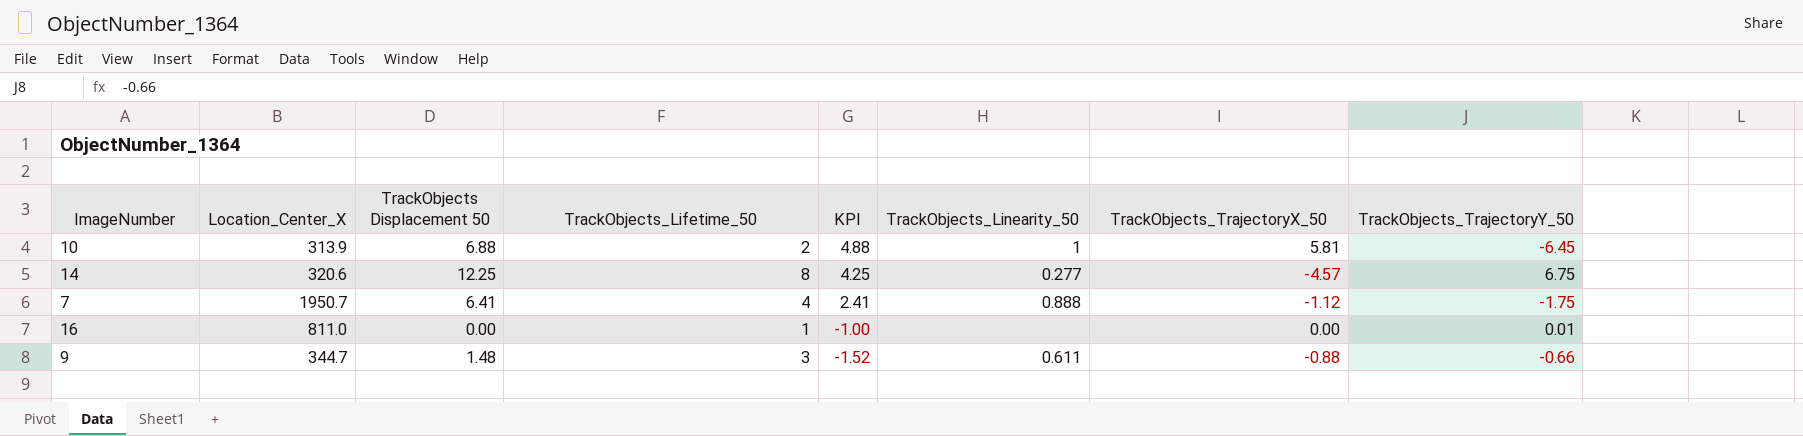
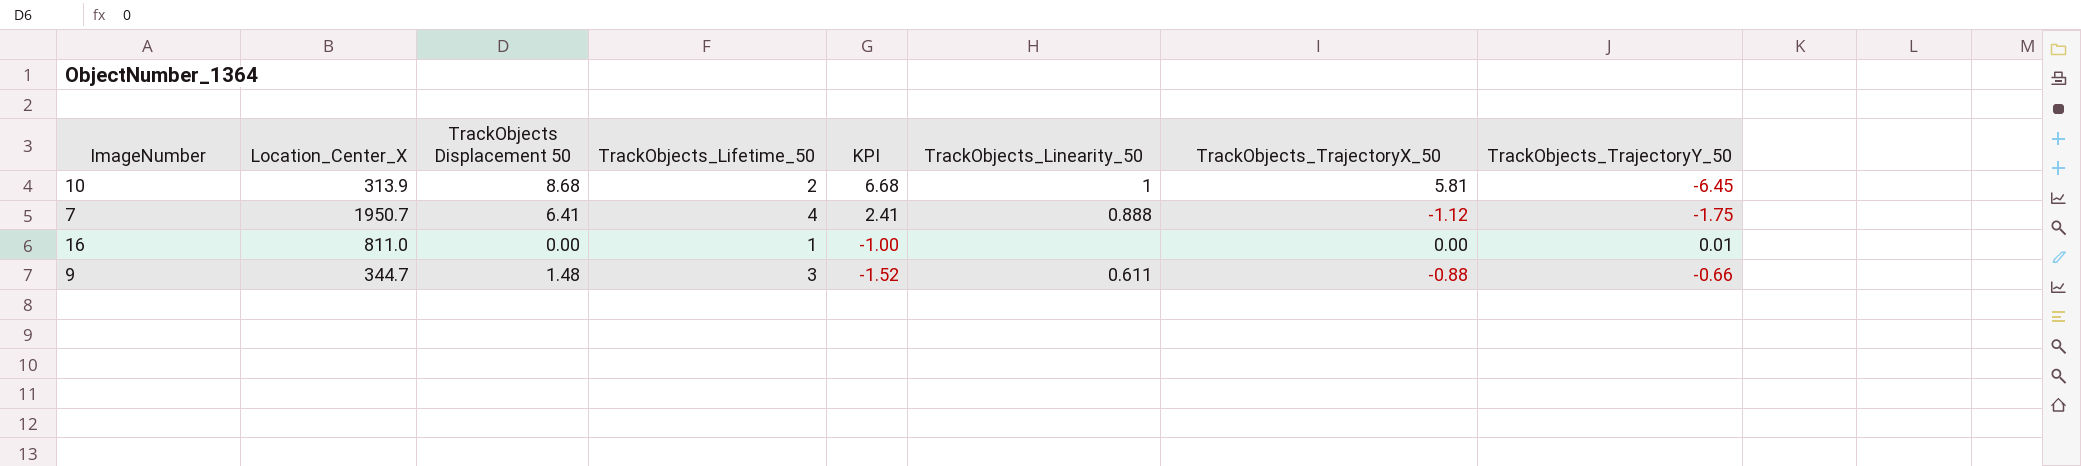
row 14: 320.6 | 12.25 | 8 | 4.25 | 0.277 | -4.57 | 6.75 -> none
10 | TrackObjects Displacement 50: 6.88 -> 8.68
10 | KPI: 4.88 -> 6.68

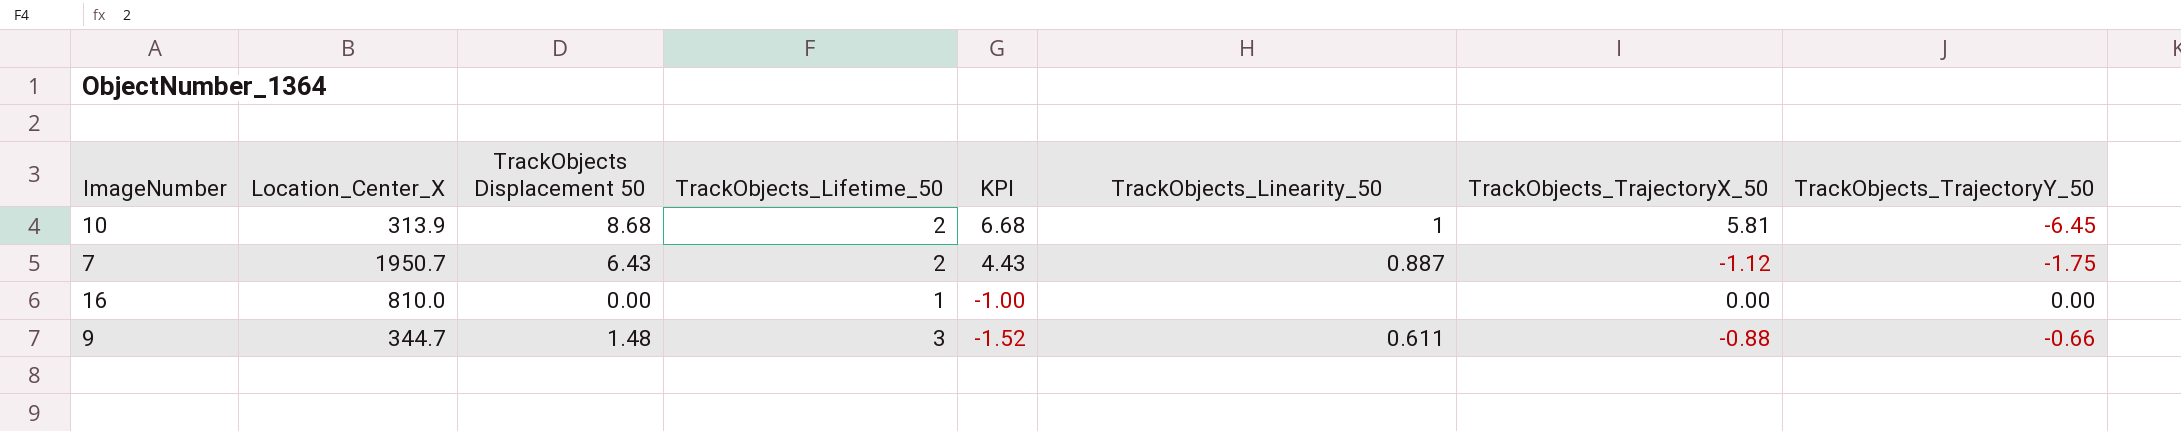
7 | TrackObjects Displacement 50: 6.41 -> 6.43
7 | TrackObjects_Lifetime_50: 4 -> 2
7 | KPI: 2.41 -> 4.43
7 | TrackObjects_Linearity_50: 0.888 -> 0.887
16 | Location_Center_X: 811.0 -> 810.0
16 | TrackObjects_TrajectoryY_50: 0.01 -> 0.00

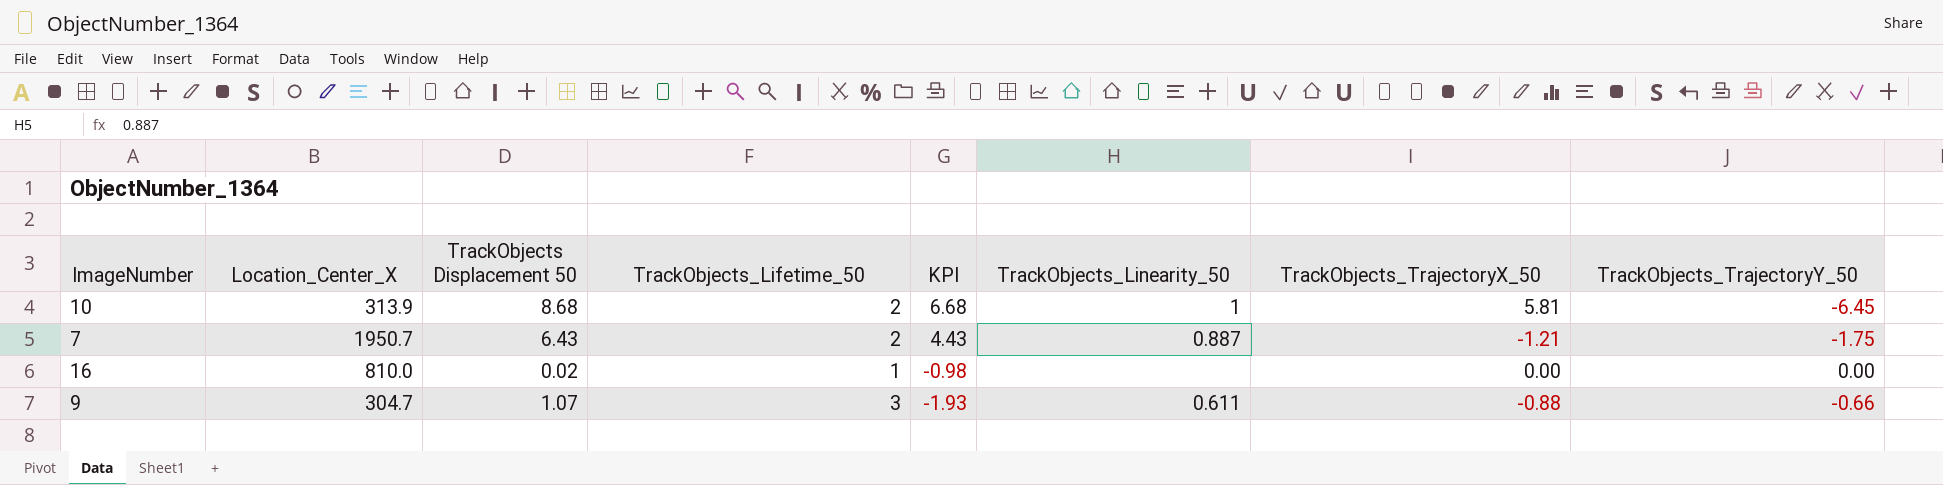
7 | TrackObjects_TrajectoryX_50: -1.12 -> -1.21
16 | TrackObjects Displacement 50: 0.00 -> 0.02
16 | KPI: -1.00 -> -0.98
9 | Location_Center_X: 344.7 -> 304.7
9 | TrackObjects Displacement 50: 1.48 -> 1.07
9 | KPI: -1.52 -> -1.93

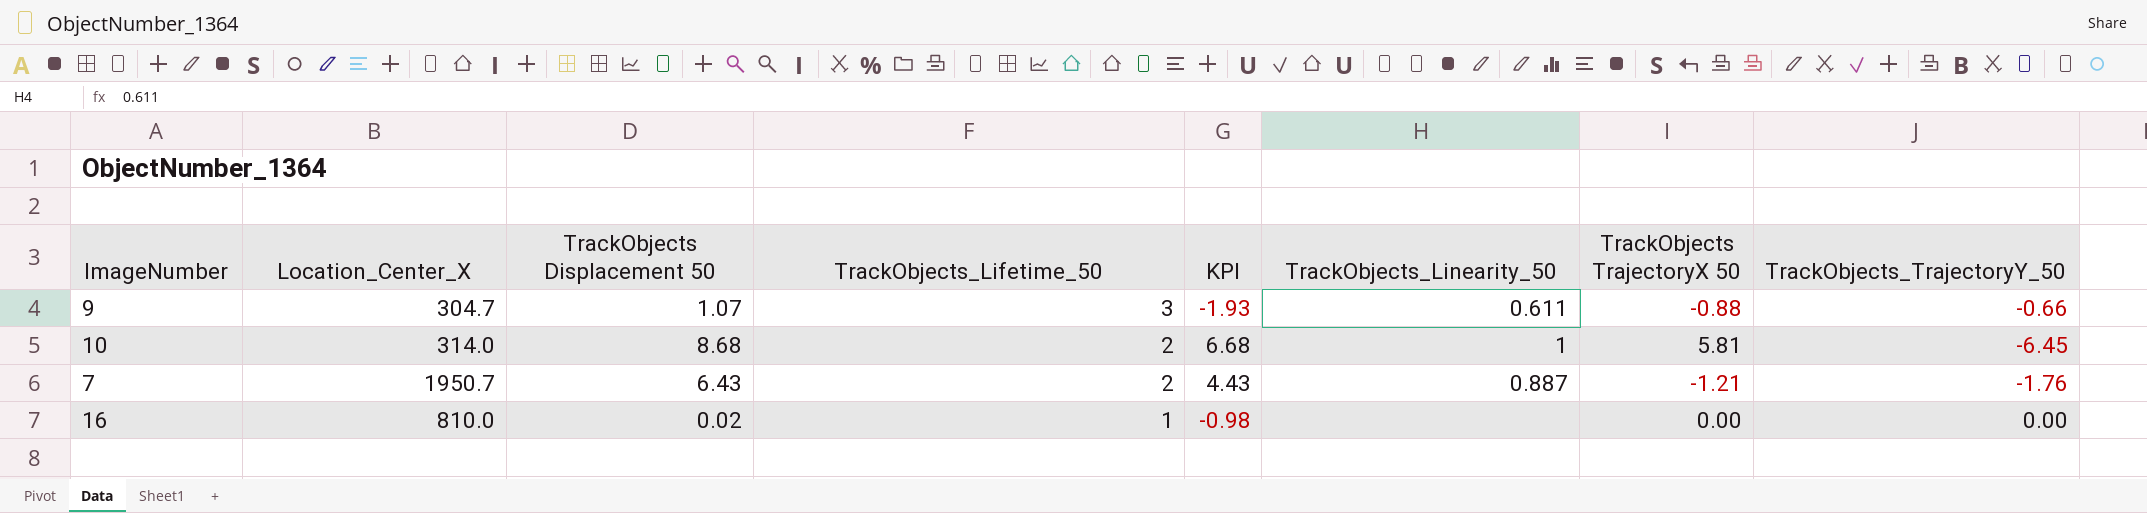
row order: KPI descending -> TrackObjects_Lifetime_50 descending
column name: TrackObjects_TrajectoryX_50 -> TrackObjects TrajectoryX 50
10 | Location_Center_X: 313.9 -> 314.0
7 | TrackObjects_TrajectoryY_50: -1.75 -> -1.76

